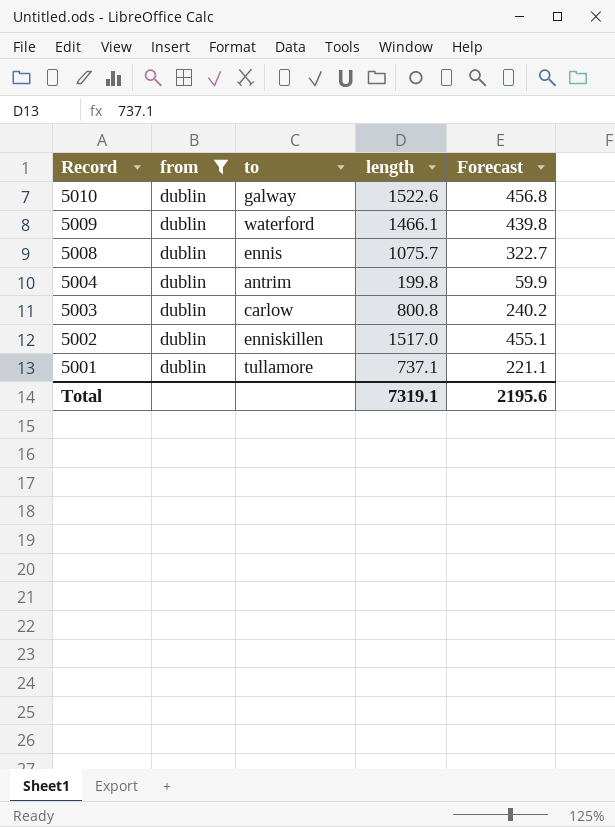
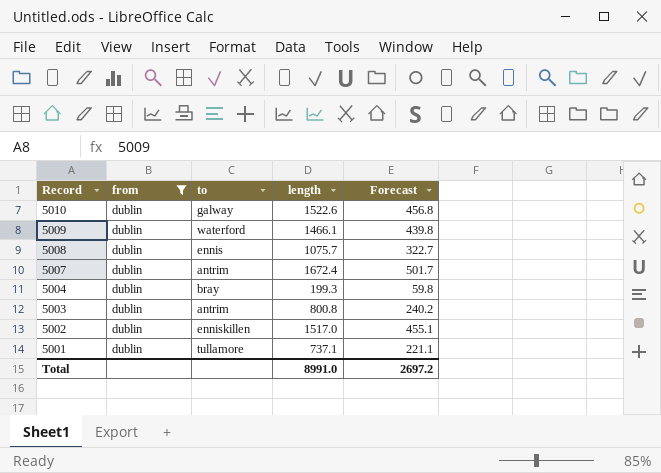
row 5007: none -> dublin | antrim | 1672.4 | 501.7
5004 | to: antrim -> bray
5004 | length: 199.8 -> 199.3
5004 | Forecast: 59.9 -> 59.8
5003 | to: carlow -> antrim
Total | length: 7319.1 -> 8991.0
Total | Forecast: 2195.6 -> 2697.2

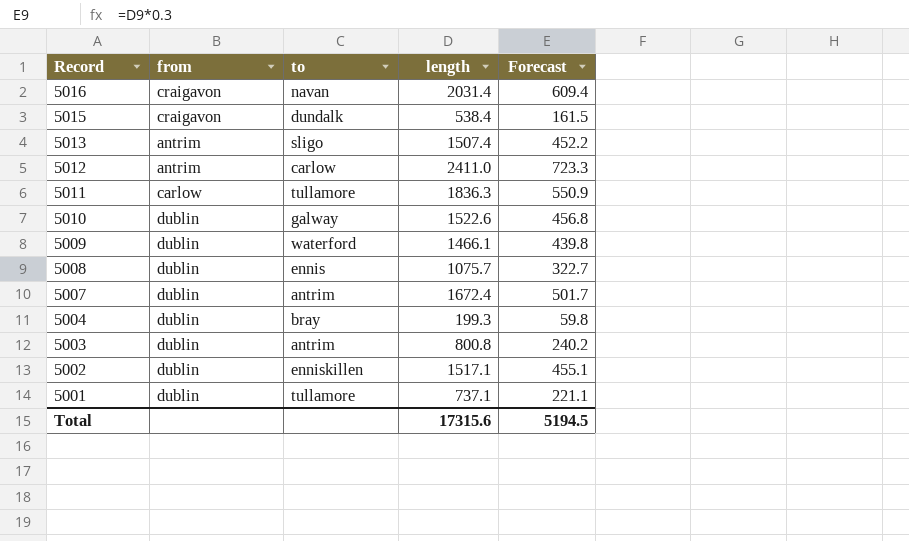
filter: from = dublin -> none
5002 | length: 1517.0 -> 1517.1
Total | length: 8991.0 -> 17315.6
Total | Forecast: 2697.2 -> 5194.5

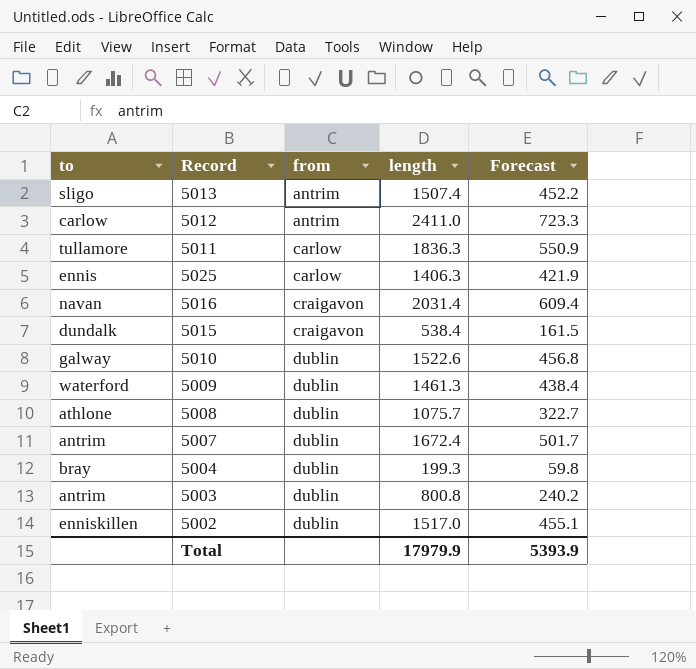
row order: Record descending -> from ascending
column to | position: 3 -> 1
row 5001: dublin | tullamore | 737.1 | 221.1 -> none
row 5025: none -> ennis | carlow | 1406.3 | 421.9
5009 | length: 1466.1 -> 1461.3
5009 | Forecast: 439.8 -> 438.4
5008 | to: ennis -> athlone
5002 | length: 1517.1 -> 1517.0
Total | length: 17315.6 -> 17979.9
Total | Forecast: 5194.5 -> 5393.9

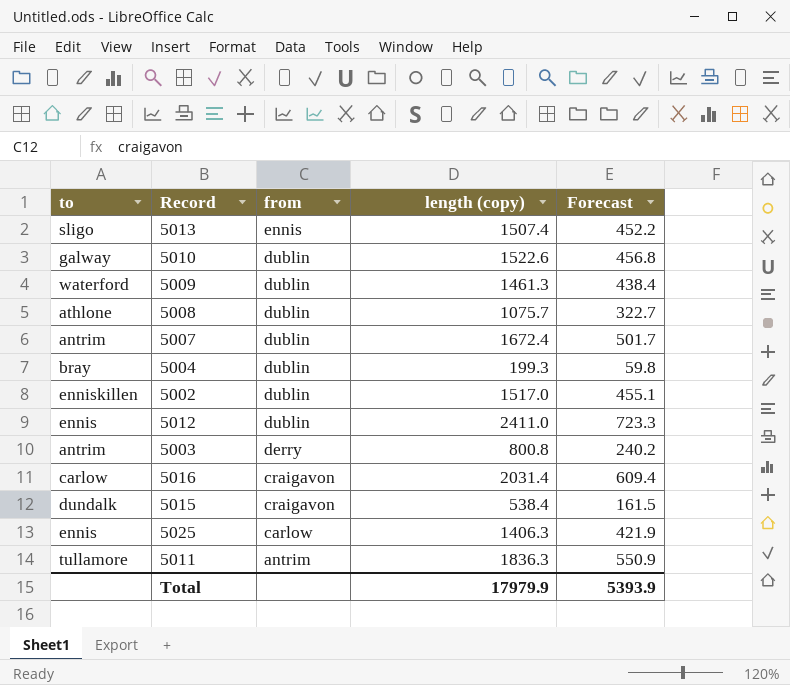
row order: from ascending -> from descending
column name: length -> length (copy)
5013 | from: antrim -> ennis
5012 | to: carlow -> ennis
5012 | from: antrim -> dublin
5003 | from: dublin -> derry
5016 | to: navan -> carlow
5011 | from: carlow -> antrim

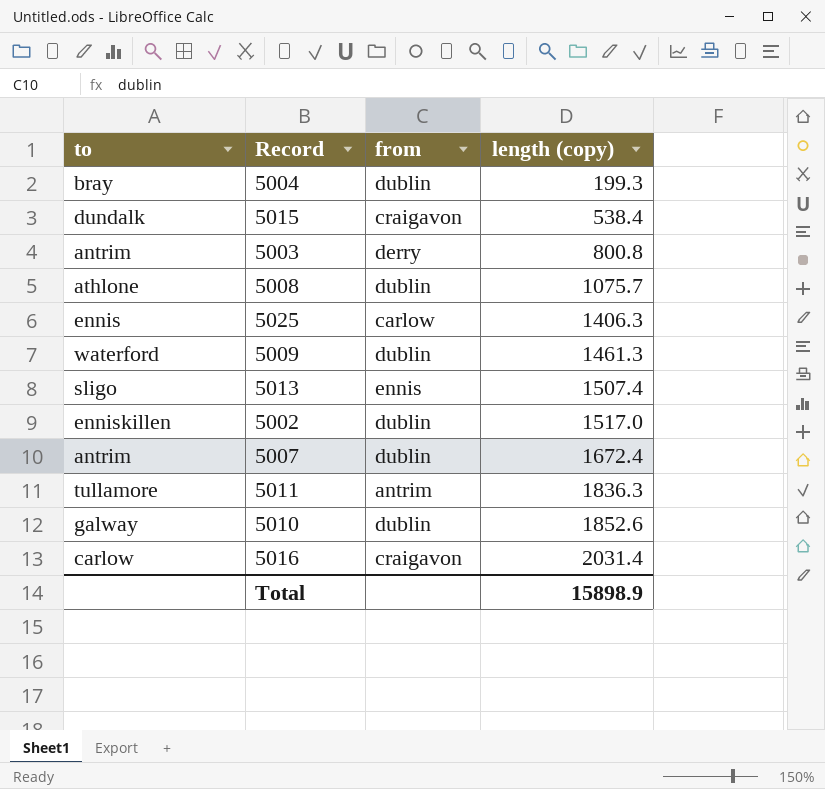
row order: from descending -> length (copy) ascending
column Forecast | formula: [length (copy)] * 0.3 -> none
row 5012: ennis | dublin | 2411.0 | 723.3 -> none
5010 | length (copy): 1522.6 -> 1852.6
Total | length (copy): 17979.9 -> 15898.9

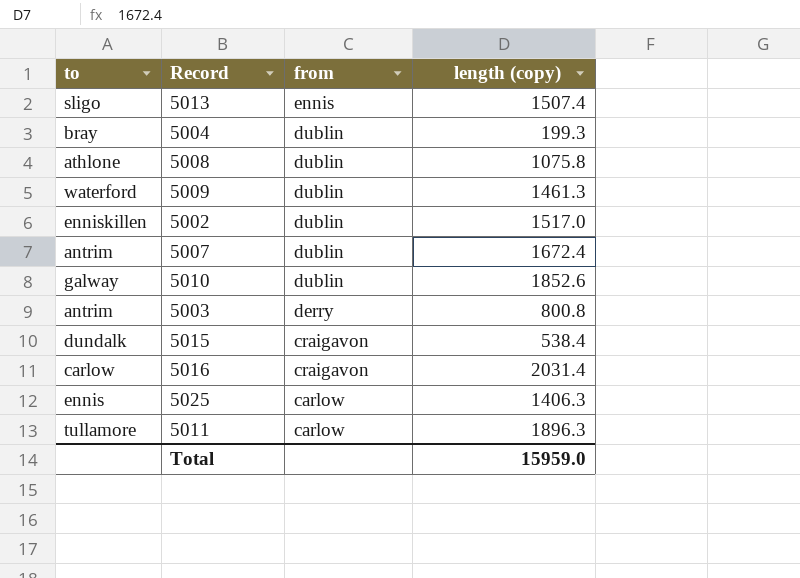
row order: length (copy) ascending -> from descending
5008 | length (copy): 1075.7 -> 1075.8
5011 | from: antrim -> carlow
5011 | length (copy): 1836.3 -> 1896.3
Total | length (copy): 15898.9 -> 15959.0

